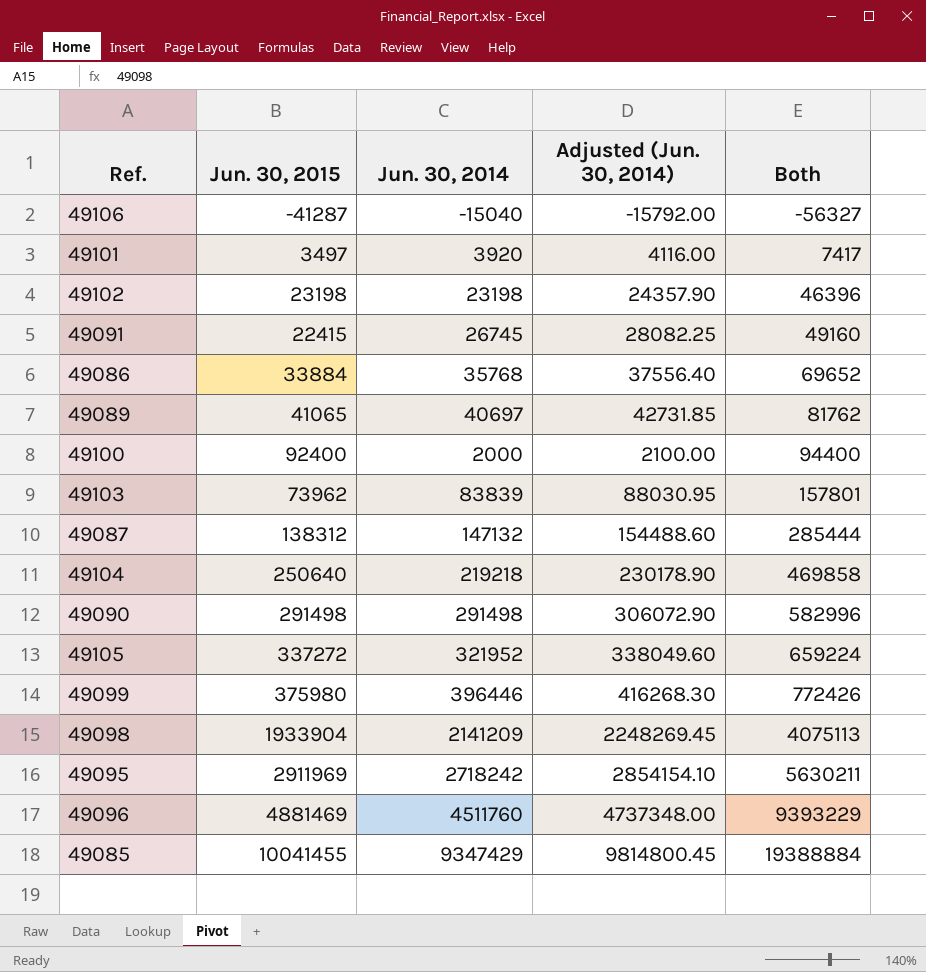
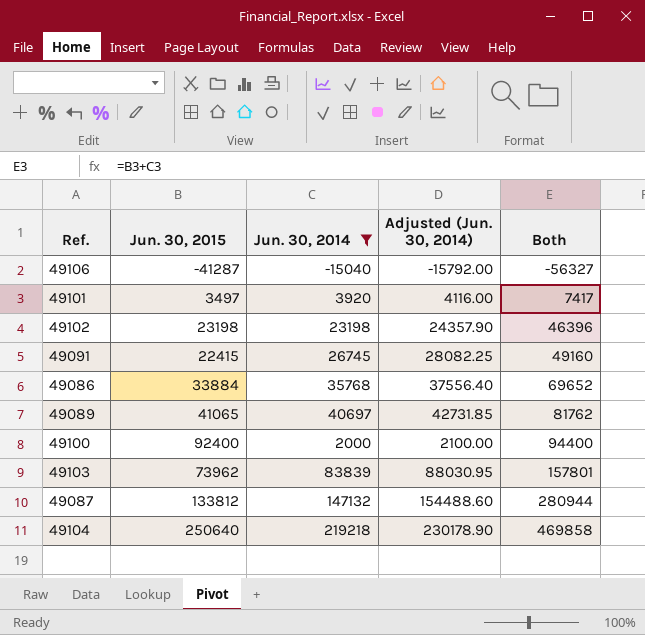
filter: none -> Jun. 30, 2014 <= 219218
49087 | Jun. 30, 2015: 138312 -> 133812
49087 | Both: 285444 -> 280944

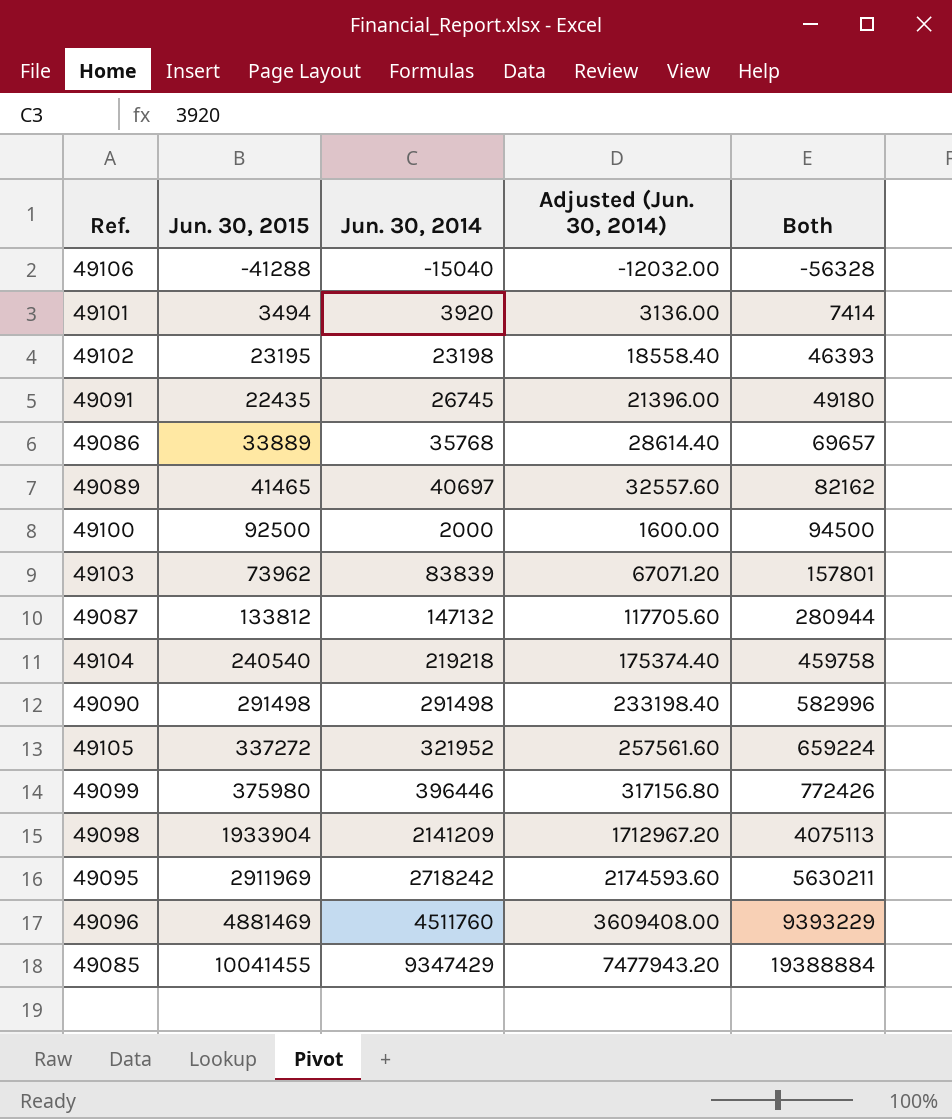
filter: Jun. 30, 2014 <= 219218 -> none
column Adjusted (Jun. 30, 2014) | formula: [Jun. 30, 2014] * 1.05 -> [Jun. 30, 2014] * 0.8
49106 | Jun. 30, 2015: -41287 -> -41288
49106 | Both: -56327 -> -56328
49101 | Jun. 30, 2015: 3497 -> 3494
49101 | Both: 7417 -> 7414
49102 | Jun. 30, 2015: 23198 -> 23195
49102 | Both: 46396 -> 46393
49091 | Jun. 30, 2015: 22415 -> 22435
49091 | Both: 49160 -> 49180
49086 | Jun. 30, 2015: 33884 -> 33889
49086 | Both: 69652 -> 69657
49089 | Jun. 30, 2015: 41065 -> 41465
49089 | Both: 81762 -> 82162
49100 | Jun. 30, 2015: 92400 -> 92500
49100 | Both: 94400 -> 94500
49104 | Jun. 30, 2015: 250640 -> 240540
49104 | Both: 469858 -> 459758

